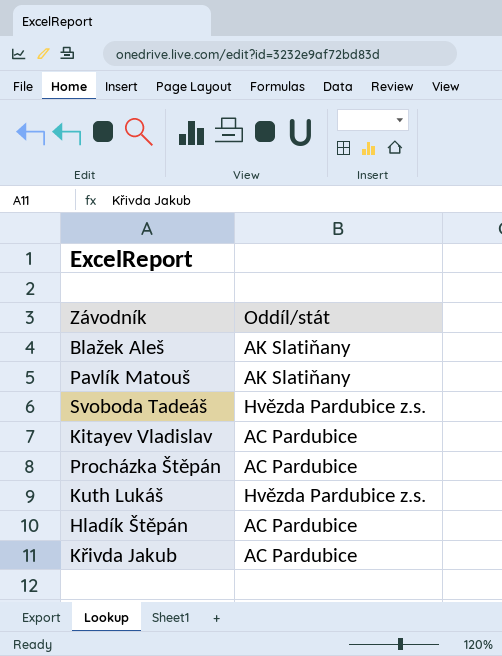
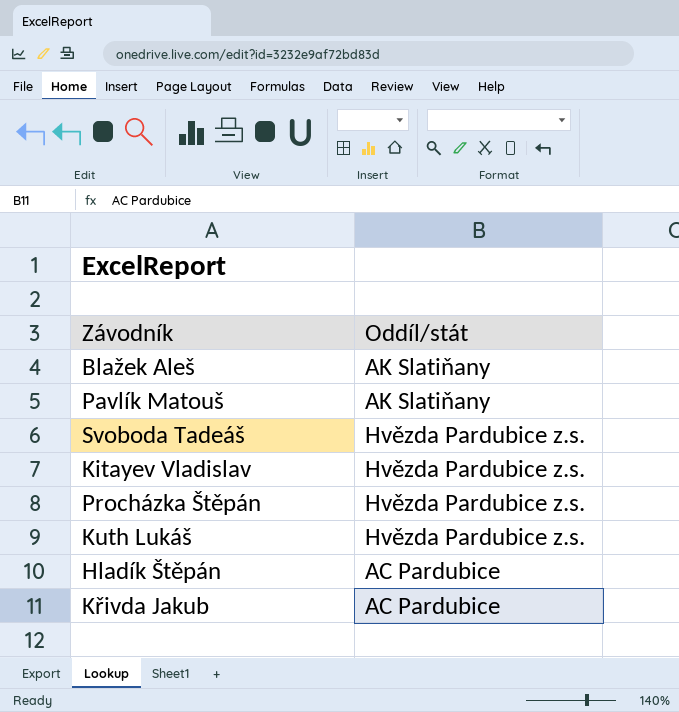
Kitayev Vladislav | Oddíl/stát: AC Pardubice -> Hvězda Pardubice z.s.
Procházka Štěpán | Oddíl/stát: AC Pardubice -> Hvězda Pardubice z.s.

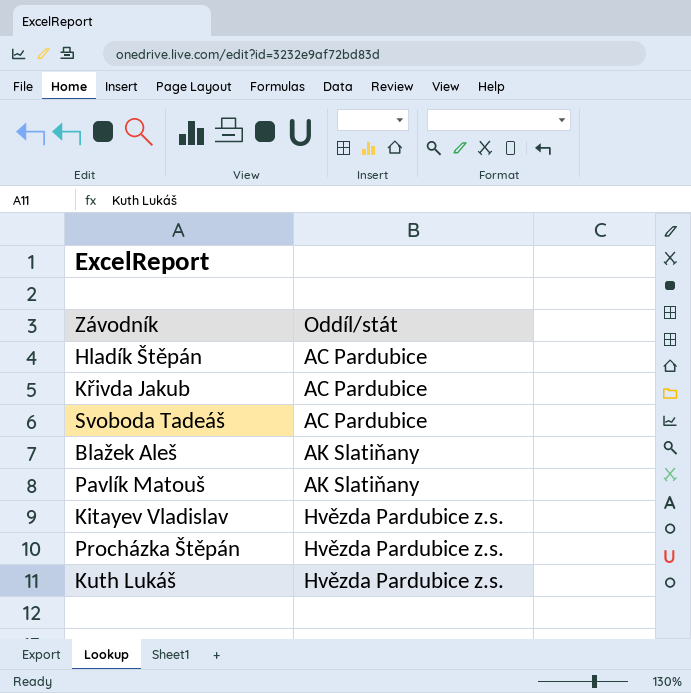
row order: none -> Oddíl/stát ascending
Svoboda Tadeáš | Oddíl/stát: Hvězda Pardubice z.s. -> AC Pardubice

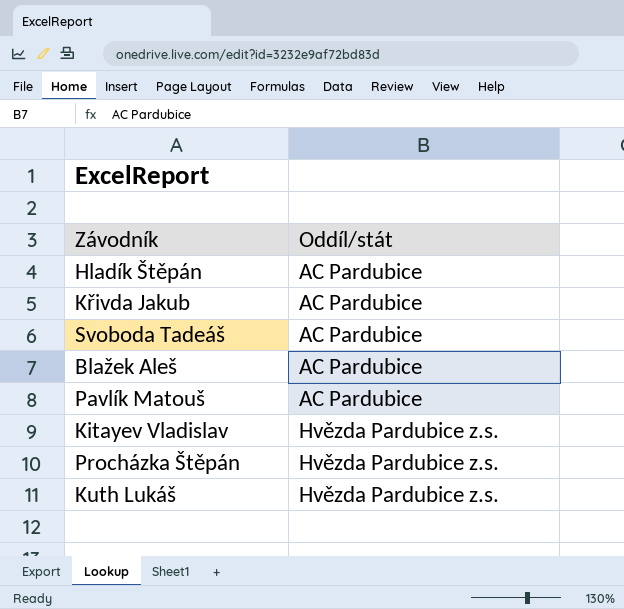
Blažek Aleš | Oddíl/stát: AK Slatiňany -> AC Pardubice
Pavlík Matouš | Oddíl/stát: AK Slatiňany -> AC Pardubice

